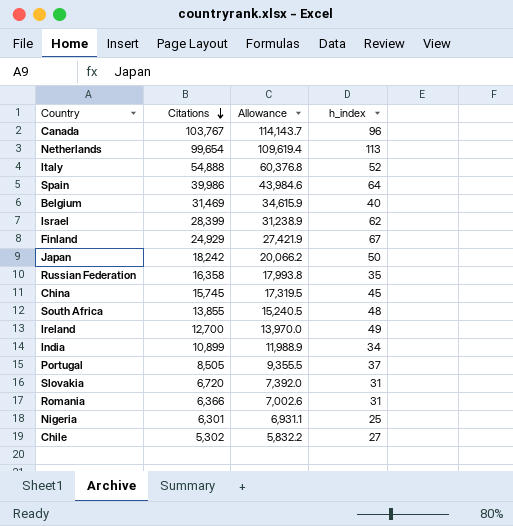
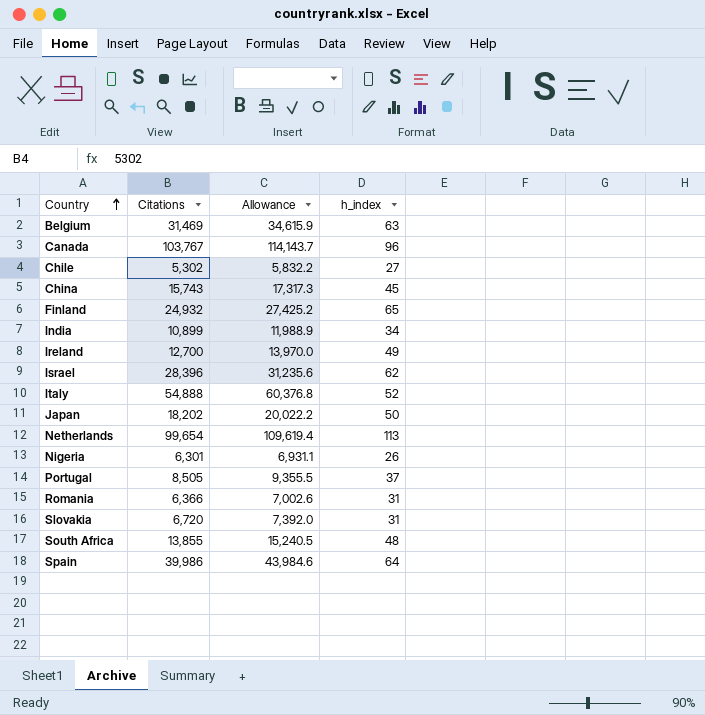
row order: Citations descending -> Country ascending
row Russian Federation: 16,358 | 17,993.8 | 35 -> none
Belgium | h_index: 40 -> 63
China | Citations: 15,745 -> 15,743
China | Allowance: 17,319.5 -> 17,317.3
Finland | Citations: 24,929 -> 24,932
Finland | Allowance: 27,421.9 -> 27,425.2
Finland | h_index: 67 -> 65
Israel | Citations: 28,399 -> 28,396
Israel | Allowance: 31,238.9 -> 31,235.6
Japan | Citations: 18,242 -> 18,202
Japan | Allowance: 20,066.2 -> 20,022.2
Nigeria | h_index: 25 -> 26

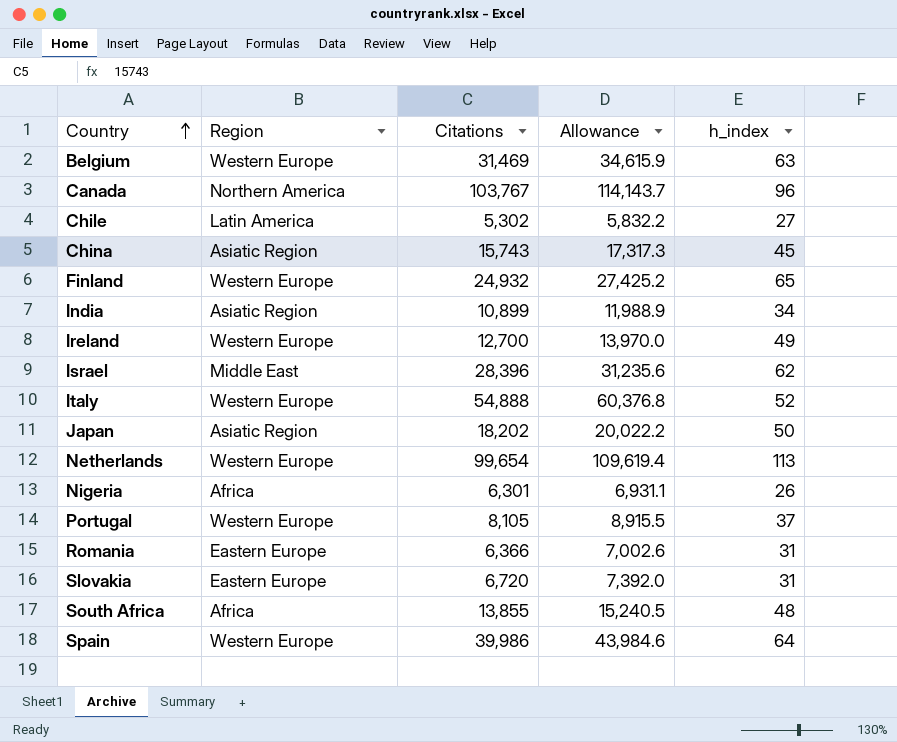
column Region | position: none -> 2
Portugal | Citations: 8,505 -> 8,105
Portugal | Allowance: 9,355.5 -> 8,915.5

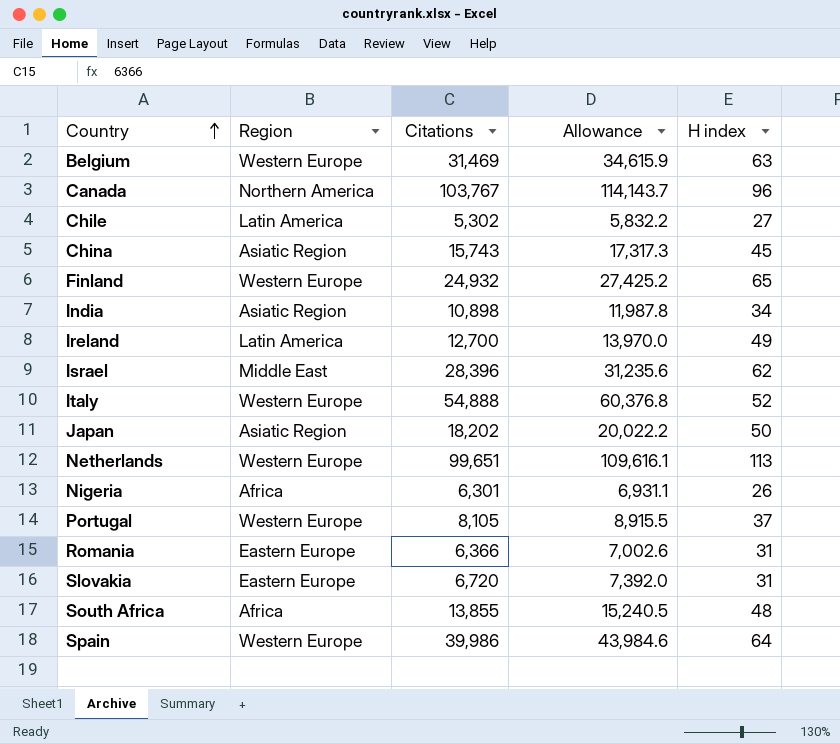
column name: h_index -> H index
India | Citations: 10,899 -> 10,898
India | Allowance: 11,988.9 -> 11,987.8
Ireland | Region: Western Europe -> Latin America
Netherlands | Citations: 99,654 -> 99,651
Netherlands | Allowance: 109,619.4 -> 109,616.1

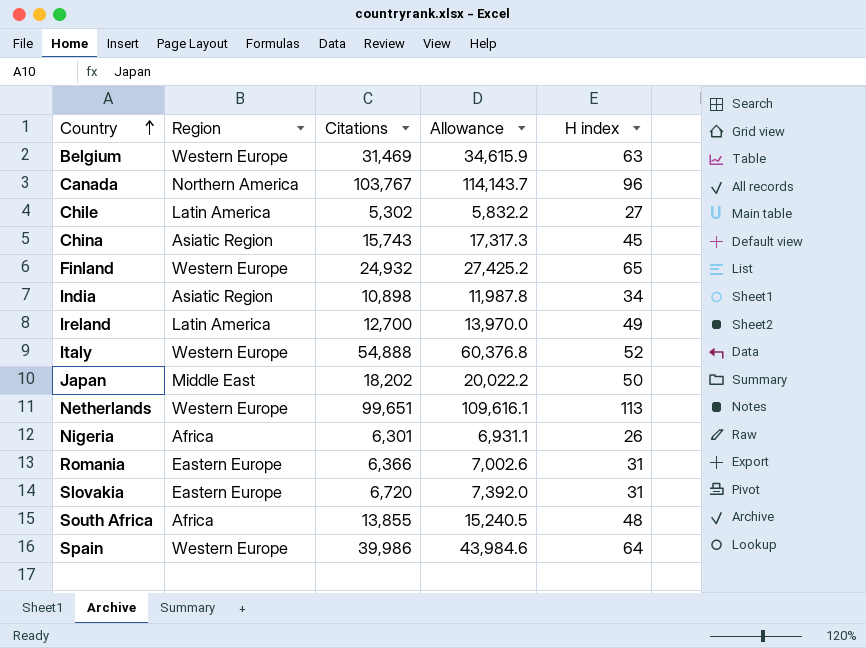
row Israel: Middle East | 28,396 | 31,235.6 | 62 -> none
row Portugal: Western Europe | 8,105 | 8,915.5 | 37 -> none
Japan | Region: Asiatic Region -> Middle East

